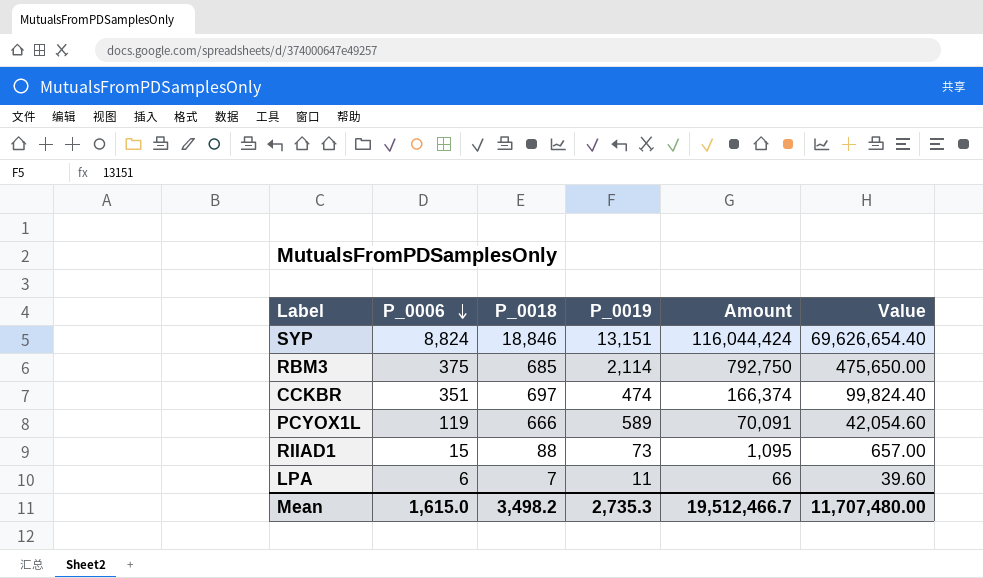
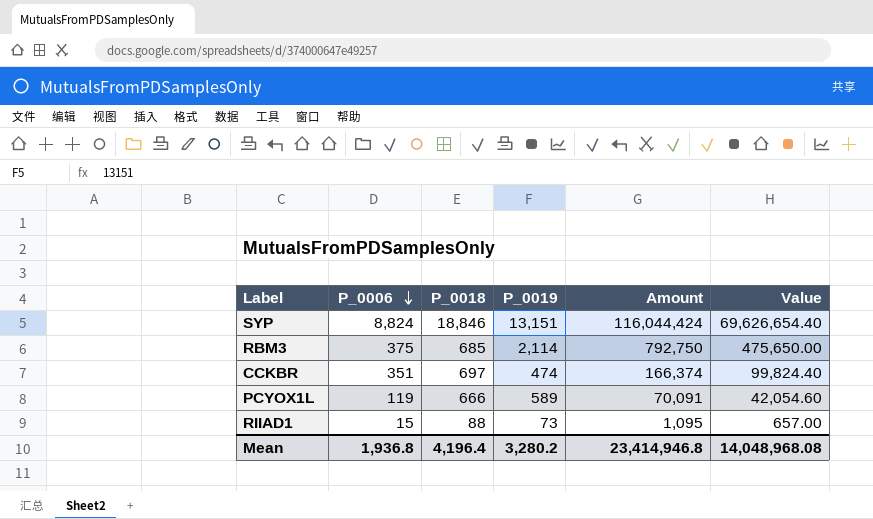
row LPA: 6 | 7 | 11 | 66 | 39.60 -> none
Mean | P_0006: 1,615.0 -> 1,936.8
Mean | P_0018: 3,498.2 -> 4,196.4
Mean | P_0019: 2,735.3 -> 3,280.2
Mean | Amount: 19,512,466.7 -> 23,414,946.8
Mean | Value: 11,707,480.00 -> 14,048,968.08

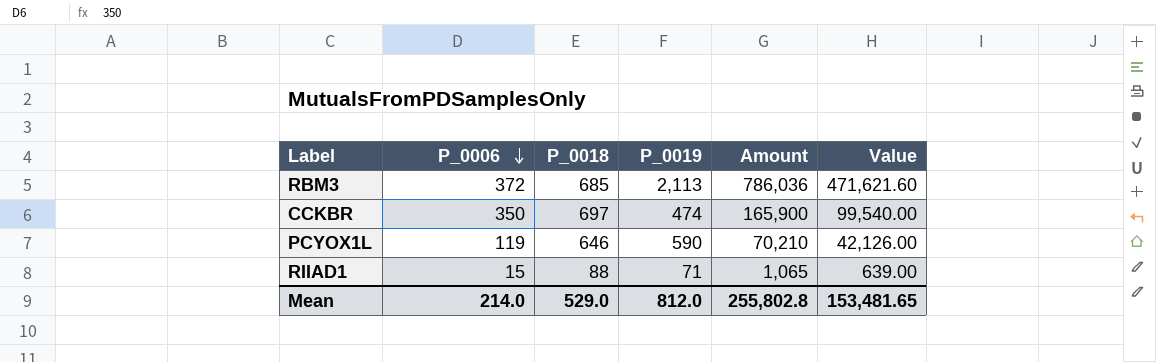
row SYP: 8,824 | 18,846 | 13,151 | 116,044,424 | 69,626,654.40 -> none
RBM3 | P_0006: 375 -> 372
RBM3 | P_0019: 2,114 -> 2,113
RBM3 | Amount: 792,750 -> 786,036
RBM3 | Value: 475,650.00 -> 471,621.60
CCKBR | P_0006: 351 -> 350
CCKBR | Amount: 166,374 -> 165,900
CCKBR | Value: 99,824.40 -> 99,540.00
PCYOX1L | P_0018: 666 -> 646
PCYOX1L | P_0019: 589 -> 590
PCYOX1L | Amount: 70,091 -> 70,210
PCYOX1L | Value: 42,054.60 -> 42,126.00
RIIAD1 | P_0019: 73 -> 71
RIIAD1 | Amount: 1,095 -> 1,065
RIIAD1 | Value: 657.00 -> 639.00
Mean | P_0006: 1,936.8 -> 214.0
Mean | P_0018: 4,196.4 -> 529.0
Mean | P_0019: 3,280.2 -> 812.0
Mean | Amount: 23,414,946.8 -> 255,802.8
Mean | Value: 14,048,968.08 -> 153,481.65

